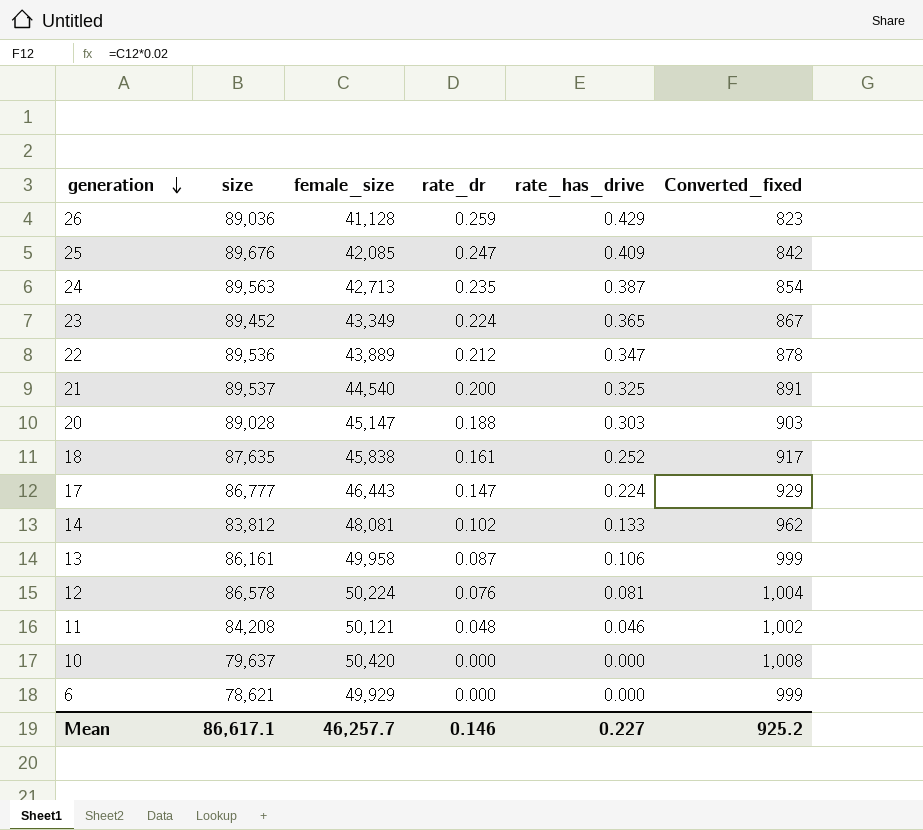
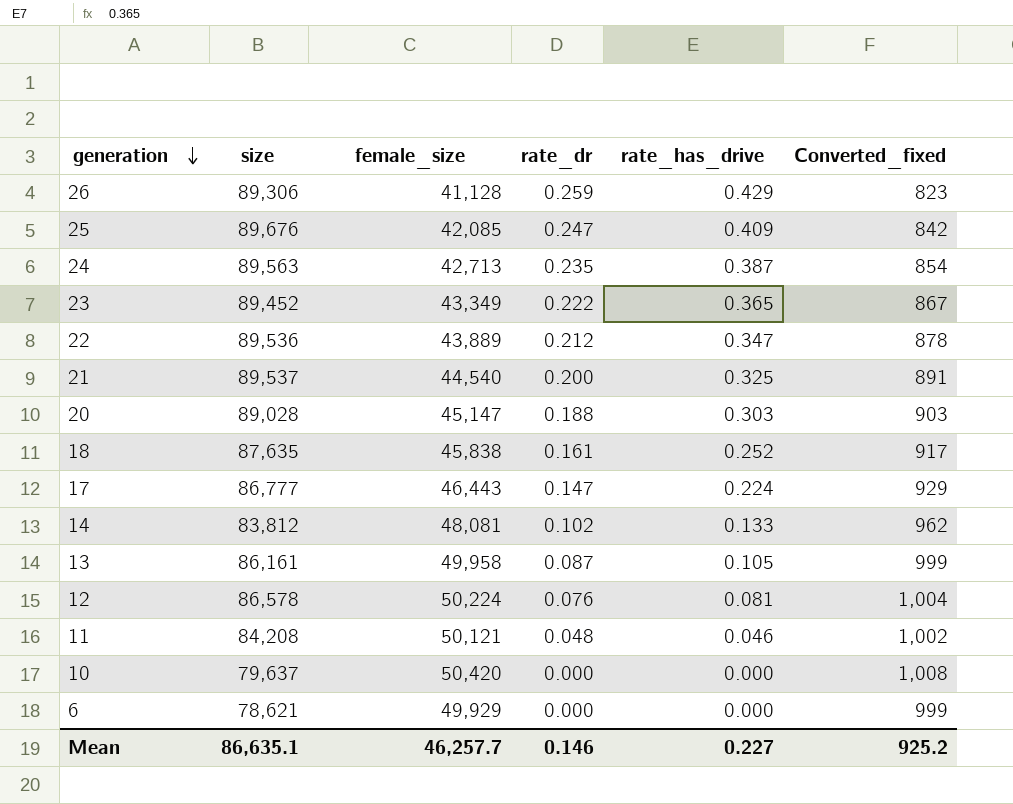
26 | size: 89,036 -> 89,306
23 | rate_dr: 0.224 -> 0.222
13 | rate_has_drive: 0.106 -> 0.105
Mean | size: 86,617.1 -> 86,635.1

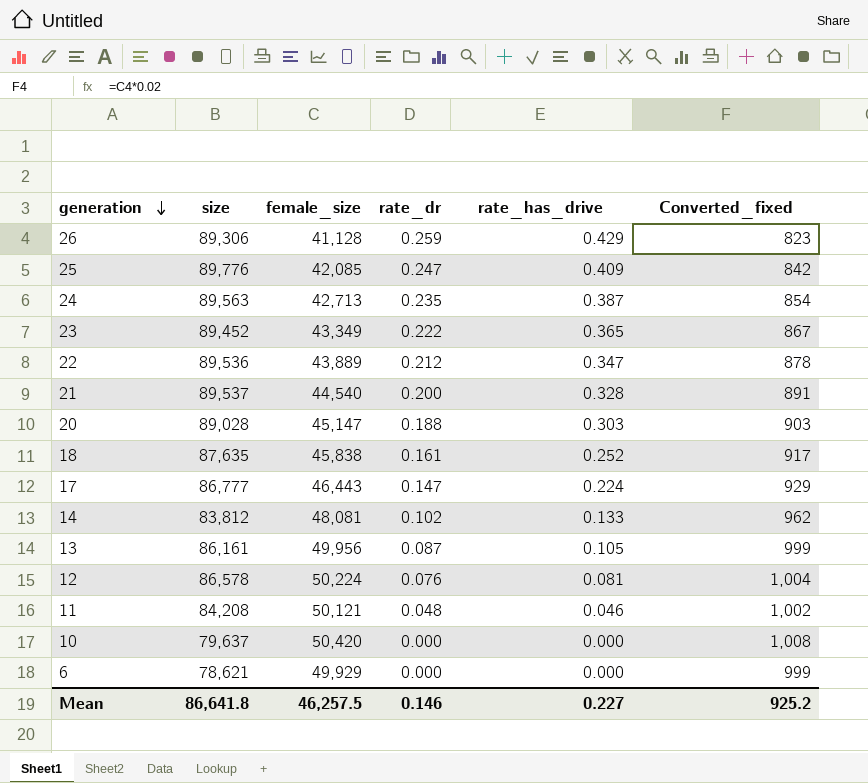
25 | size: 89,676 -> 89,776
21 | rate_has_drive: 0.325 -> 0.328
13 | female_size: 49,958 -> 49,956
Mean | size: 86,635.1 -> 86,641.8
Mean | female_size: 46,257.7 -> 46,257.5

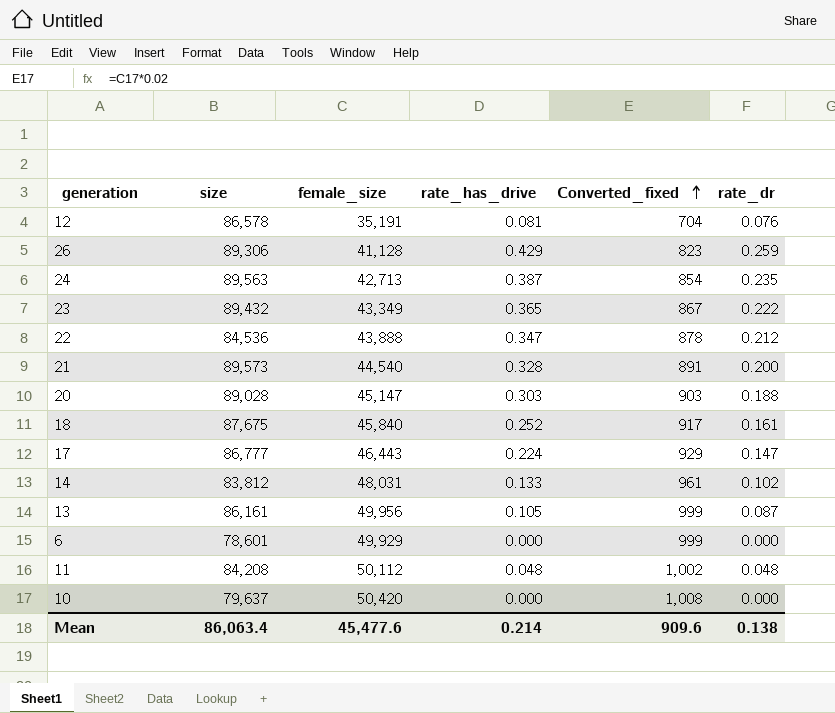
row order: generation descending -> Converted_fixed ascending
column rate_dr | position: 4 -> 6
row 25: 89,776 | 42,085 | 0.247 | 0.409 | 842 -> none
12 | female_size: 50,224 -> 35,191
12 | Converted_fixed: 1,004 -> 704
23 | size: 89,452 -> 89,432
22 | size: 89,536 -> 84,536
22 | female_size: 43,889 -> 43,888
21 | size: 89,537 -> 89,573
18 | size: 87,635 -> 87,675
18 | female_size: 45,838 -> 45,840
14 | female_size: 48,081 -> 48,031
14 | Converted_fixed: 962 -> 961
6 | size: 78,621 -> 78,601
11 | female_size: 50,121 -> 50,112
11 | rate_has_drive: 0.046 -> 0.048
Mean | size: 86,641.8 -> 86,063.4
Mean | female_size: 46,257.5 -> 45,477.6
Mean | rate_has_drive: 0.227 -> 0.214
Mean | Converted_fixed: 925.2 -> 909.6
Mean | rate_dr: 0.146 -> 0.138

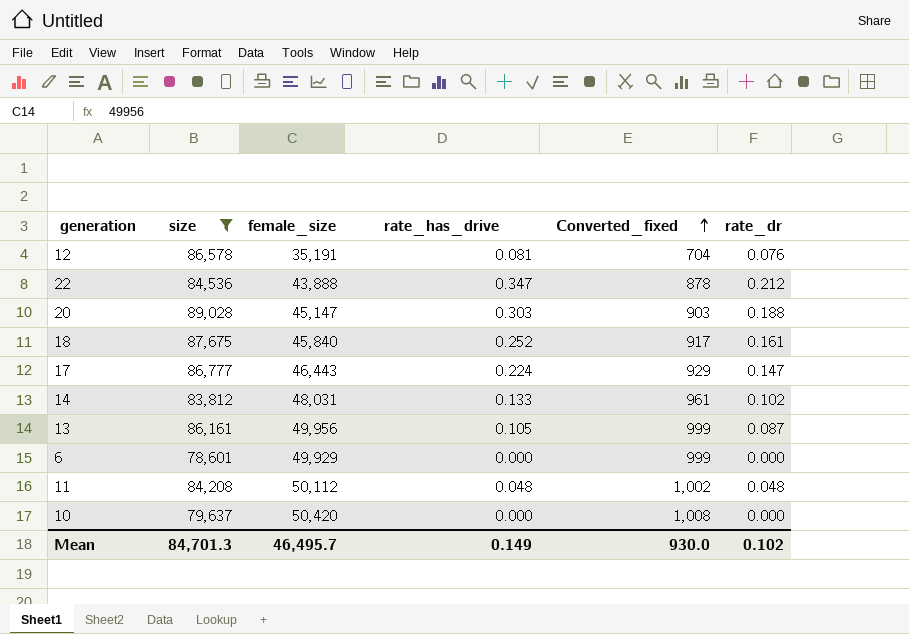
filter: none -> size <= 89,028
Mean | size: 86,063.4 -> 84,701.3
Mean | female_size: 45,477.6 -> 46,495.7
Mean | rate_has_drive: 0.214 -> 0.149
Mean | Converted_fixed: 909.6 -> 930.0
Mean | rate_dr: 0.138 -> 0.102

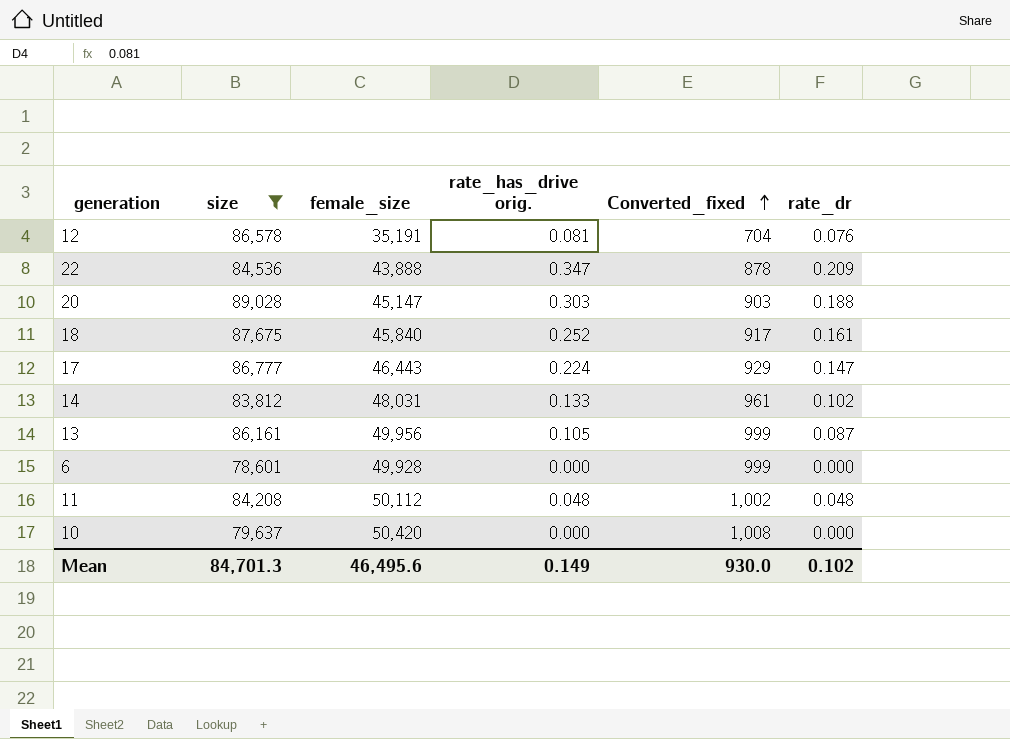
column name: rate_has_drive -> rate_has_drive orig.
22 | rate_dr: 0.212 -> 0.209
6 | female_size: 49,929 -> 49,928
Mean | female_size: 46,495.7 -> 46,495.6

